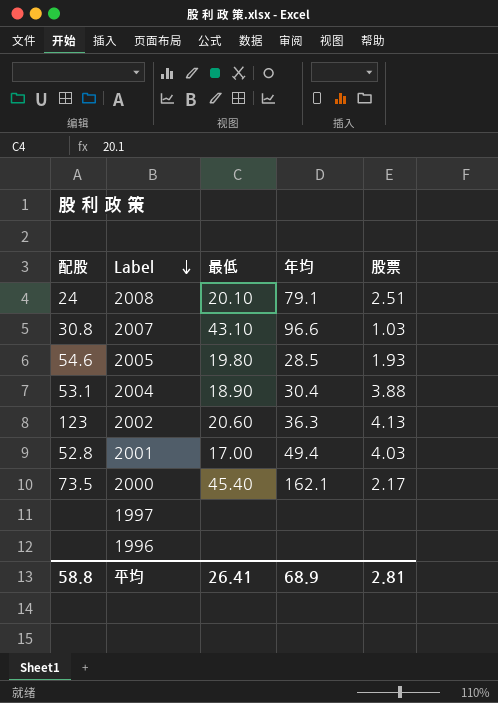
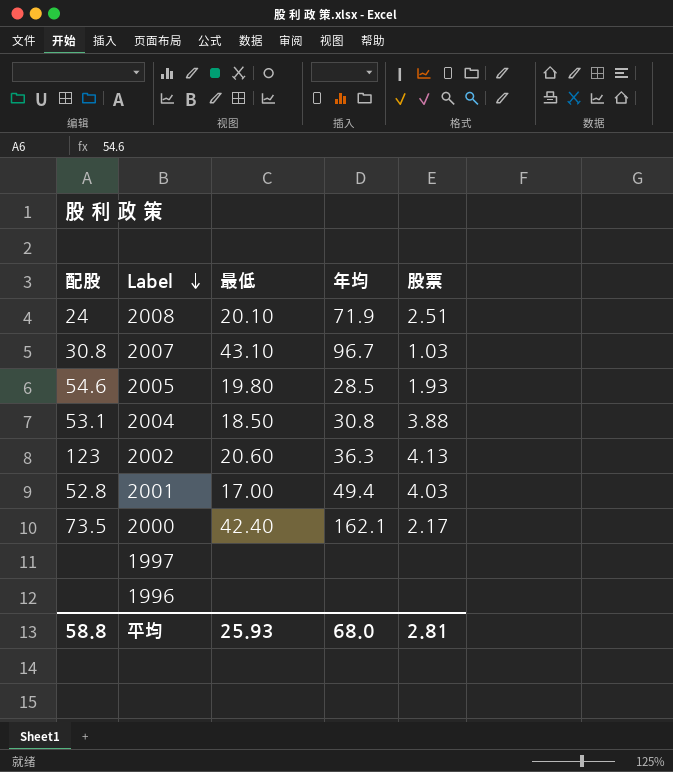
2008 | 年均: 79.1 -> 71.9
2007 | 年均: 96.6 -> 96.7
2004 | 最低: 18.90 -> 18.50
2004 | 年均: 30.4 -> 30.8
2000 | 最低: 45.40 -> 42.40
平均 | 最低: 26.41 -> 25.93
平均 | 年均: 68.9 -> 68.0

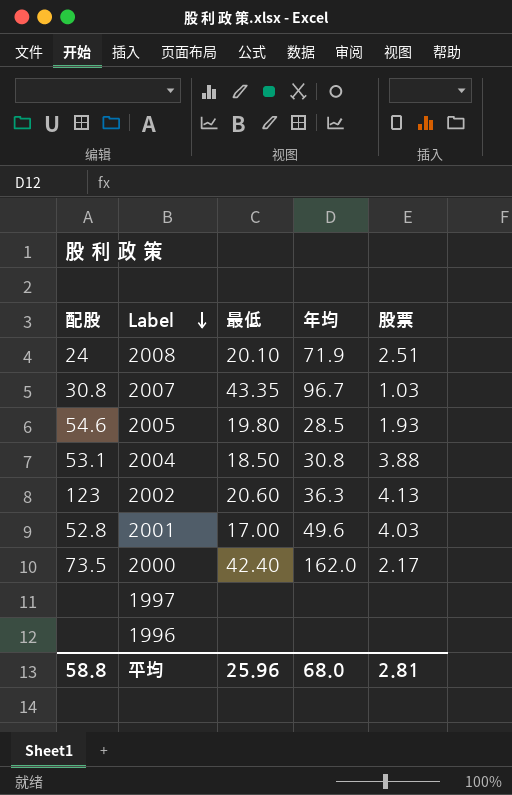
2007 | 最低: 43.10 -> 43.35
2001 | 年均: 49.4 -> 49.6
2000 | 年均: 162.1 -> 162.0
平均 | 最低: 25.93 -> 25.96

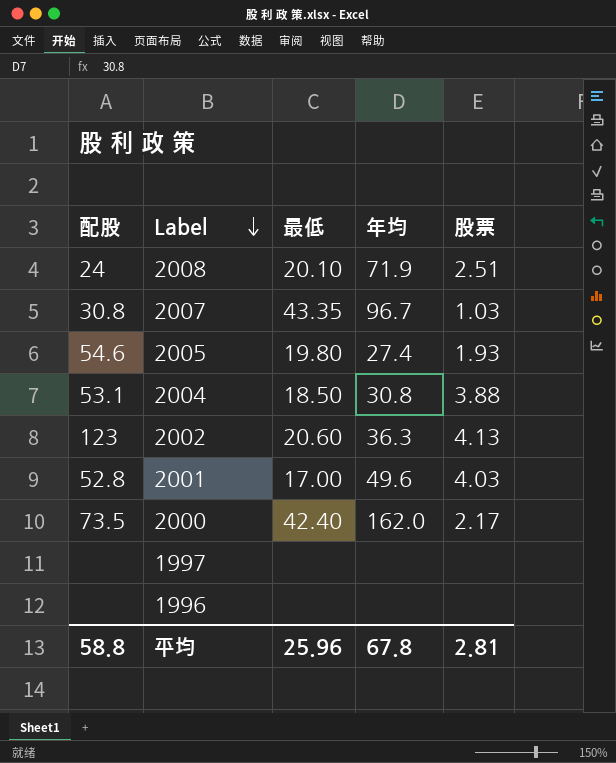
2005 | 年均: 28.5 -> 27.4
平均 | 年均: 68.0 -> 67.8

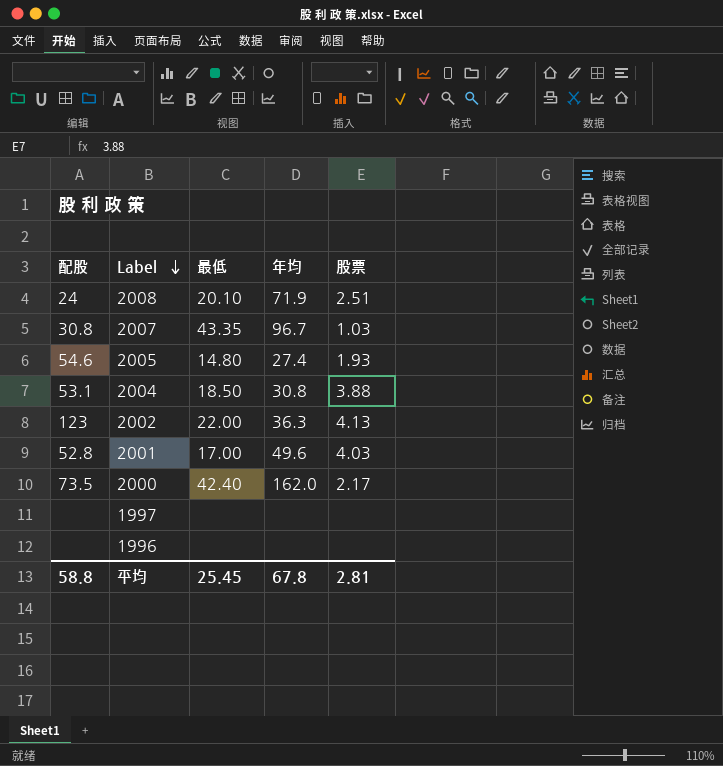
2005 | 最低: 19.80 -> 14.80
2002 | 最低: 20.60 -> 22.00
平均 | 最低: 25.96 -> 25.45

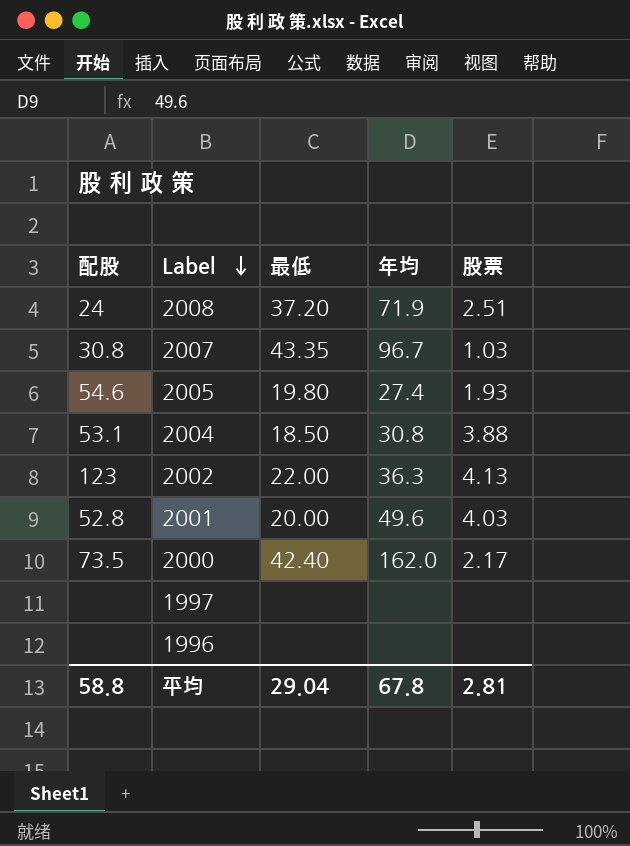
2008 | 最低: 20.10 -> 37.20
2005 | 最低: 14.80 -> 19.80
2001 | 最低: 17.00 -> 20.00
平均 | 最低: 25.45 -> 29.04

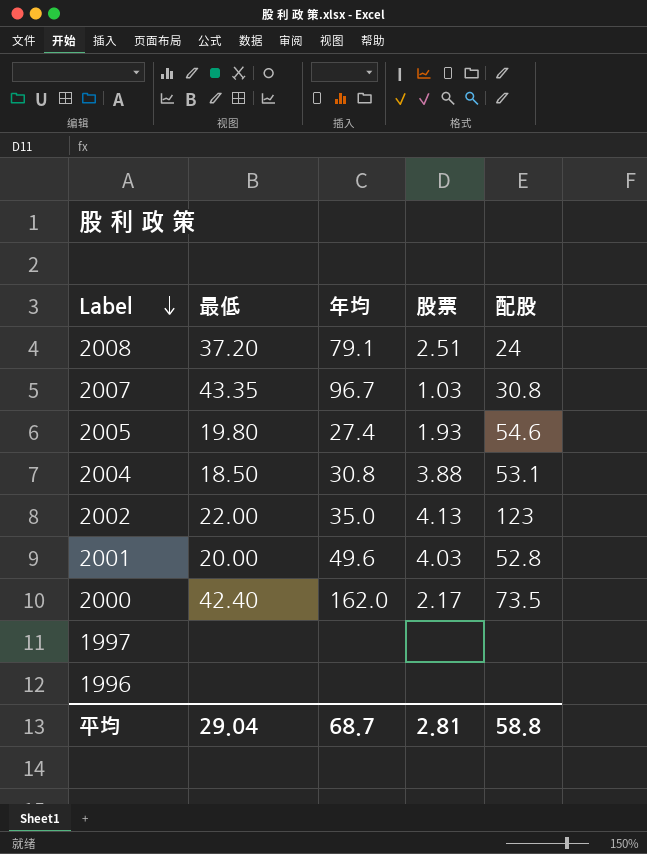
column 配股 | position: 1 -> 5
2008 | 年均: 71.9 -> 79.1
2002 | 年均: 36.3 -> 35.0
平均 | 年均: 67.8 -> 68.7

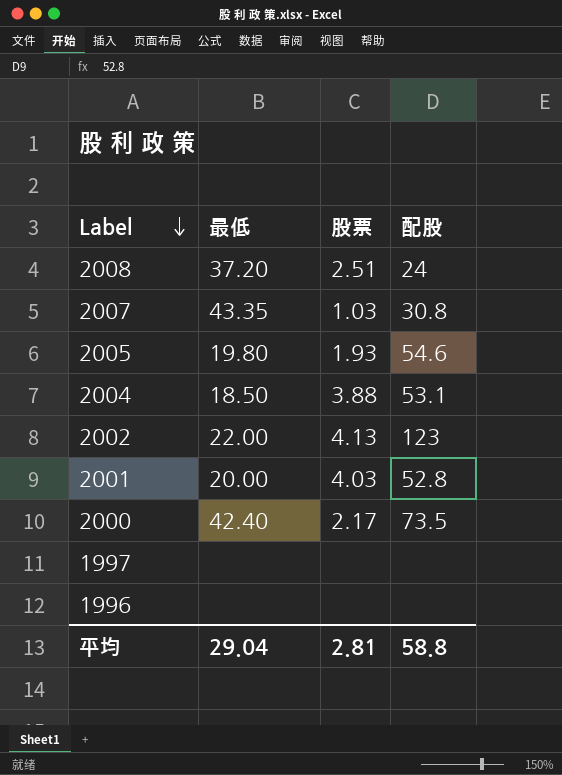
column 年均 | position: 3 -> none

